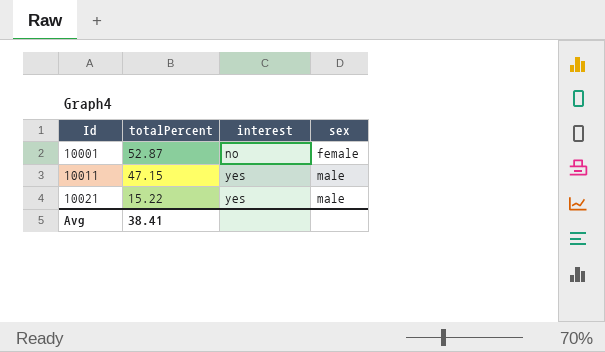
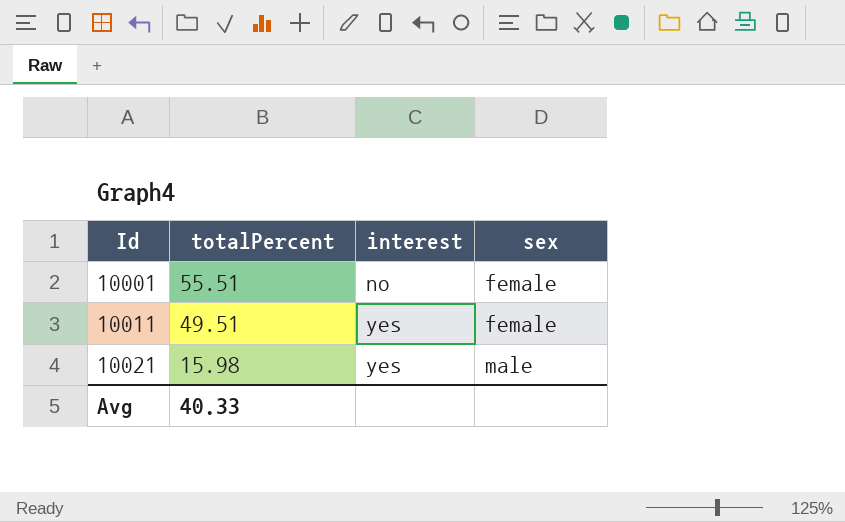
10001 | totalPercent: 52.87 -> 55.51
10011 | totalPercent: 47.15 -> 49.51
10011 | sex: male -> female
10021 | totalPercent: 15.22 -> 15.98
Avg | totalPercent: 38.41 -> 40.33

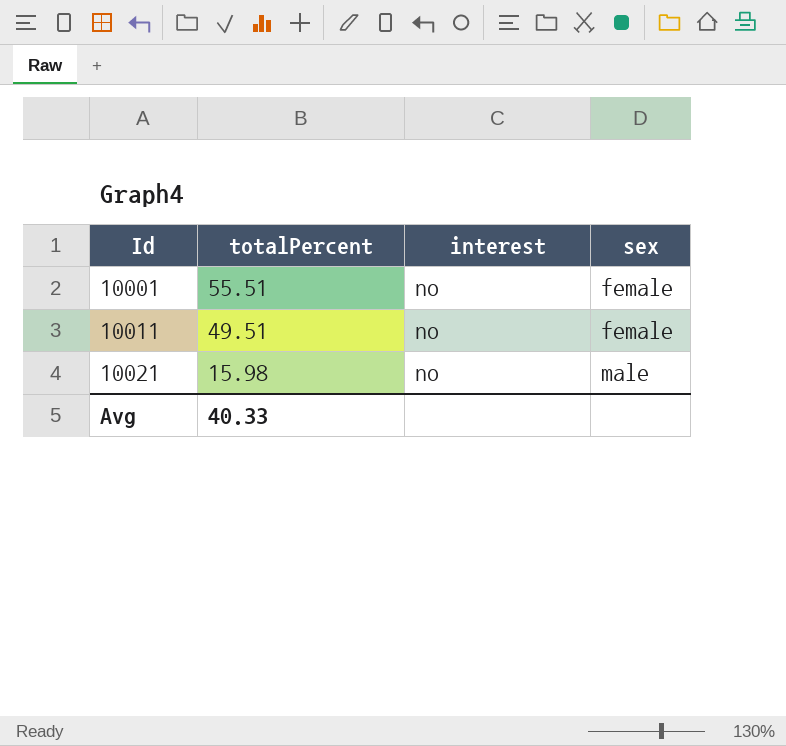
10011 | interest: yes -> no
10021 | interest: yes -> no

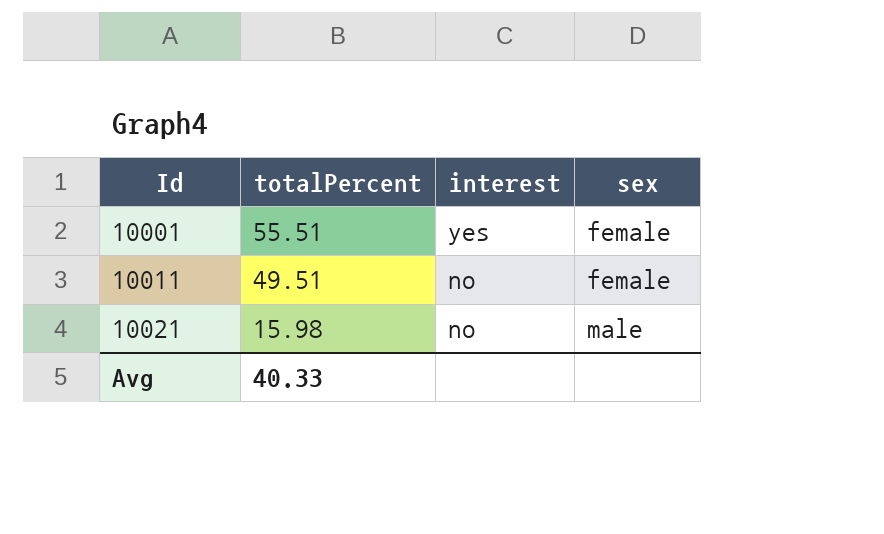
10001 | interest: no -> yes

